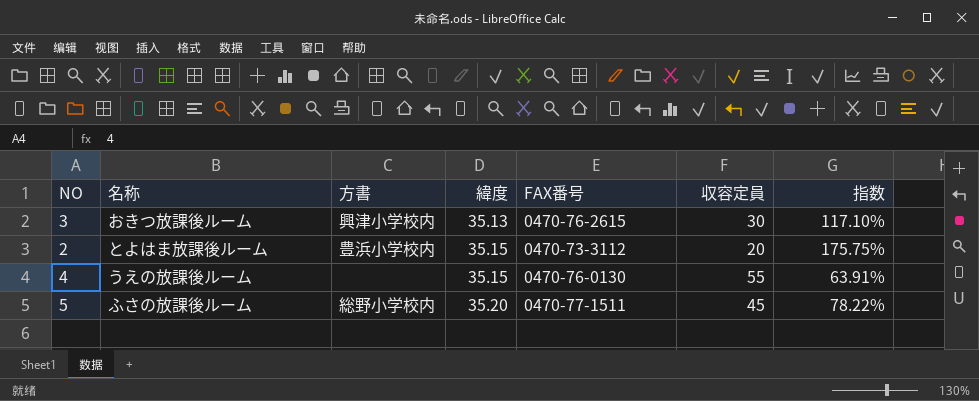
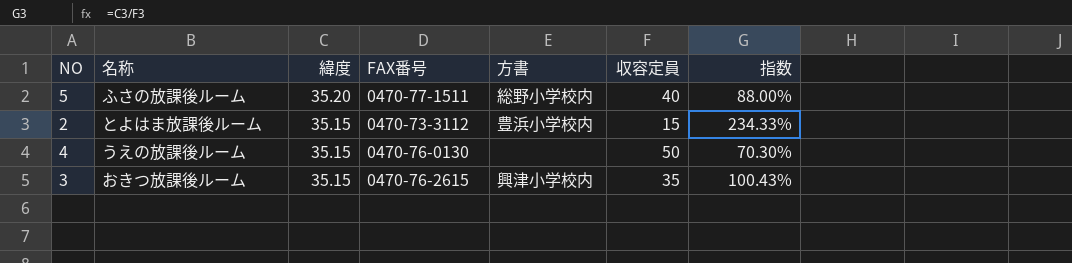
row order: 緯度 ascending -> 緯度 descending
column 方書 | position: 3 -> 5
5 | 収容定員: 45 -> 40
5 | 指数: 78.22% -> 88.00%
2 | 収容定員: 20 -> 15
2 | 指数: 175.75% -> 234.33%
4 | 収容定員: 55 -> 50
4 | 指数: 63.91% -> 70.30%
3 | 緯度: 35.13 -> 35.15
3 | 収容定員: 30 -> 35
3 | 指数: 117.10% -> 100.43%

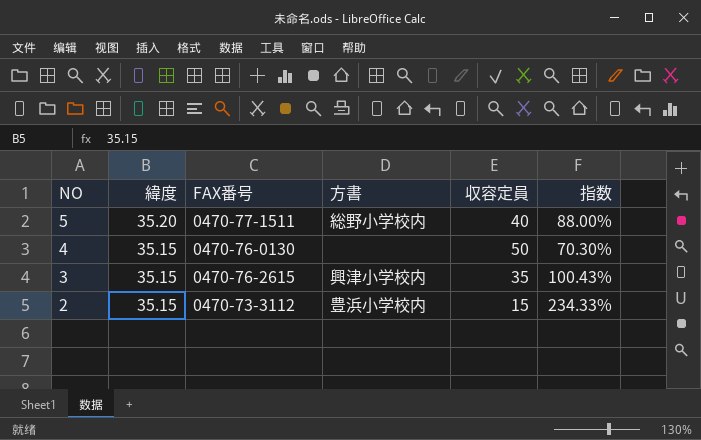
row order: 緯度 descending -> NO descending
column 名称 | position: 2 -> none

